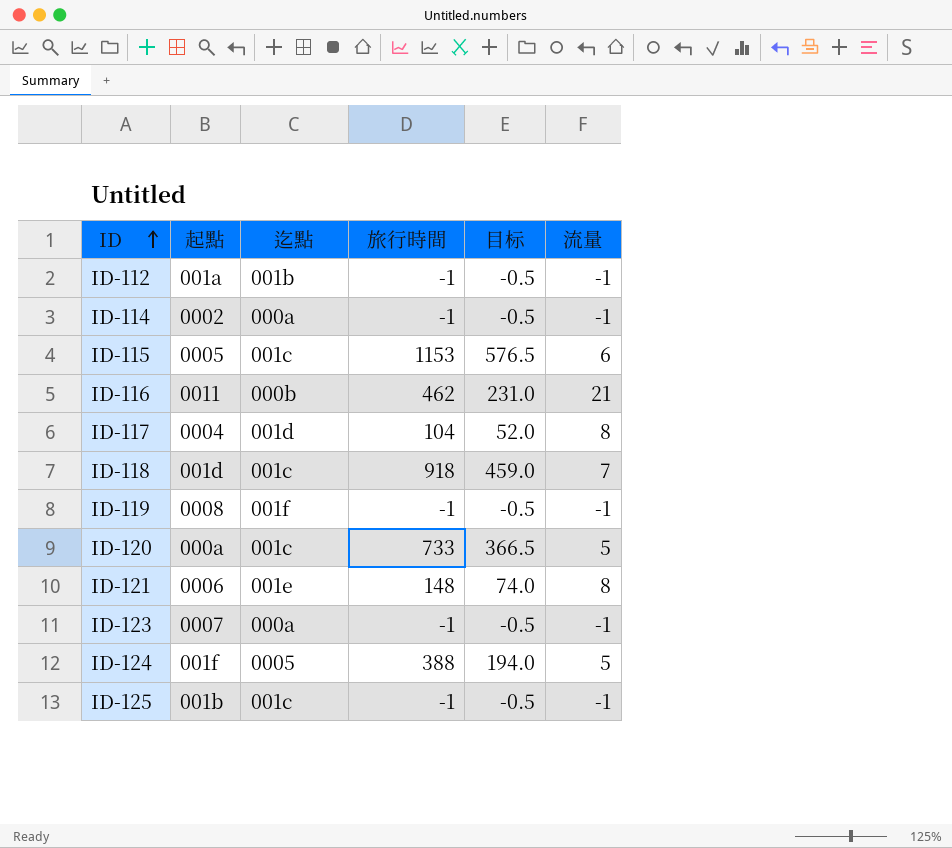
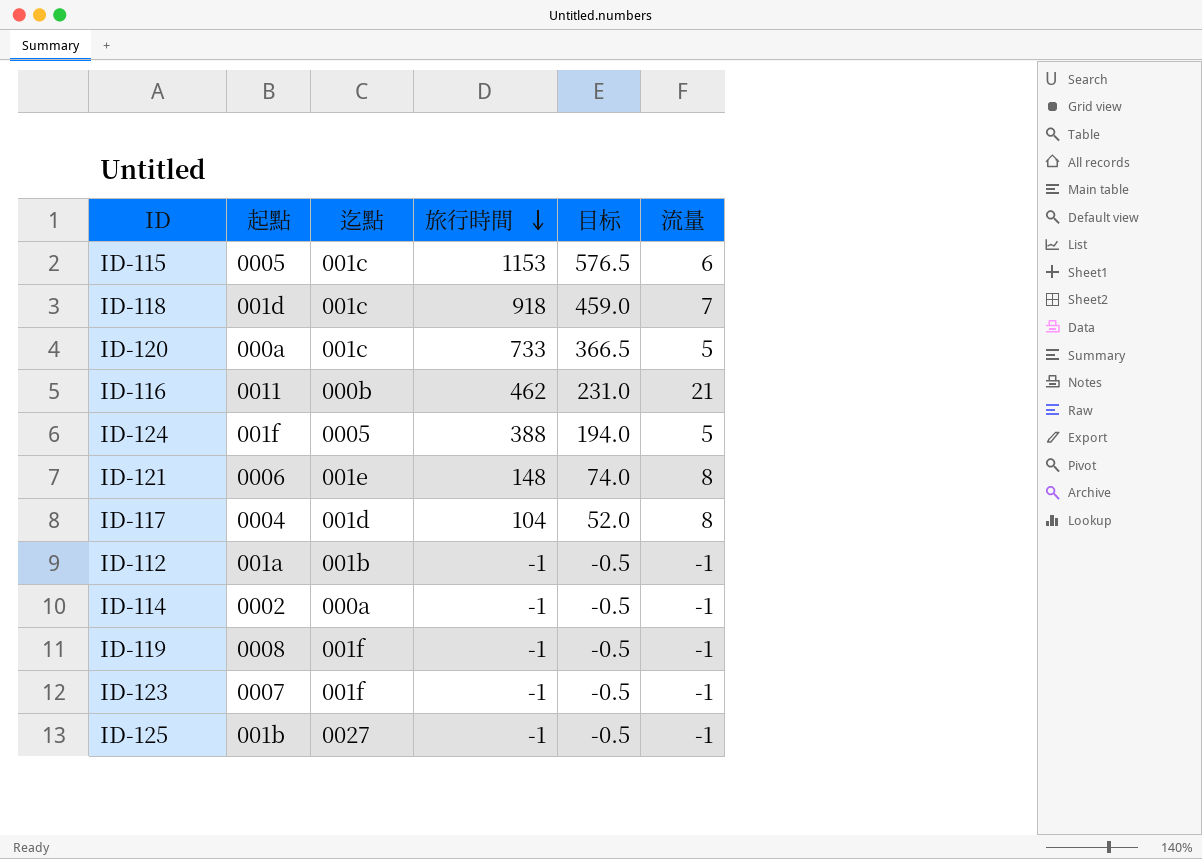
row order: ID ascending -> 旅行時間 descending
ID-123 | 迄點: 000a -> 001f
ID-125 | 迄點: 001c -> 0027

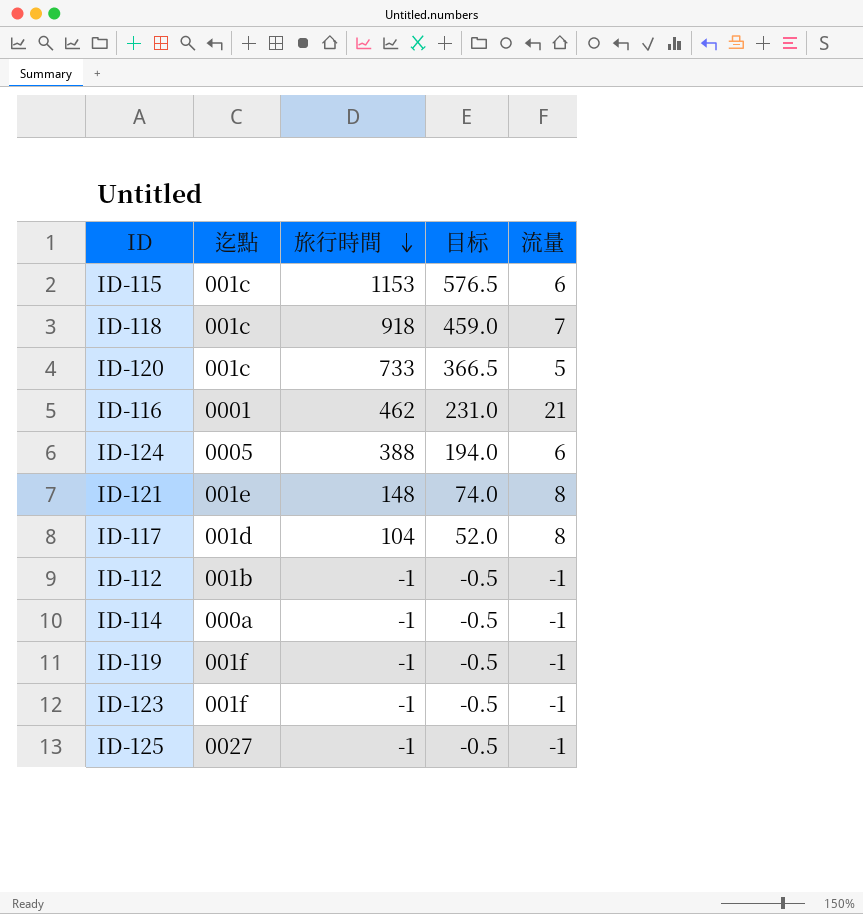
column 起點 | position: 2 -> none
ID-116 | 迄點: 000b -> 0001
ID-124 | 流量: 5 -> 6

